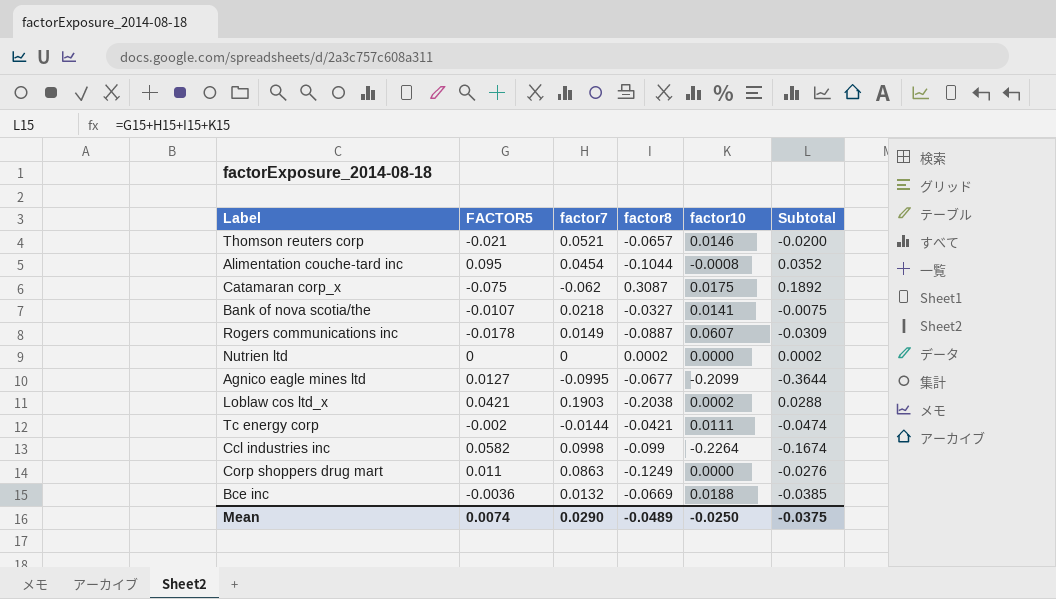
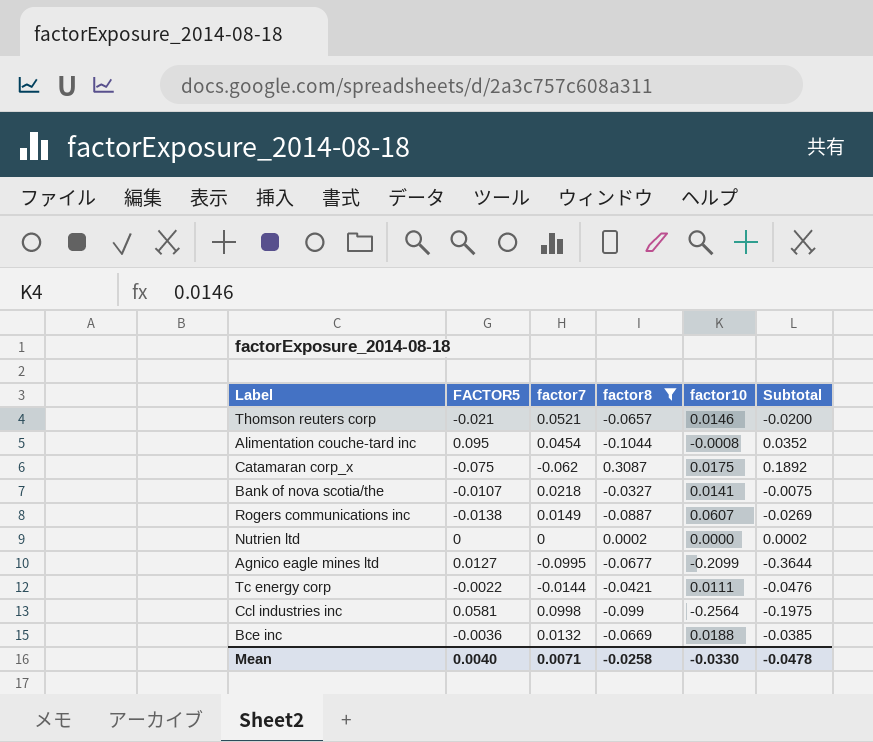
filter: none -> factor8 >= -0.1044
Rogers communications inc | FACTOR5: -0.0178 -> -0.0138
Rogers communications inc | Subtotal: -0.0309 -> -0.0269
Tc energy corp | FACTOR5: -0.002 -> -0.0022
Tc energy corp | Subtotal: -0.0474 -> -0.0476
Ccl industries inc | FACTOR5: 0.0582 -> 0.0581
Ccl industries inc | factor10: -0.2264 -> -0.2564
Ccl industries inc | Subtotal: -0.1674 -> -0.1975
Mean | FACTOR5: 0.0074 -> 0.0040
Mean | factor7: 0.0290 -> 0.0071
Mean | factor8: -0.0489 -> -0.0258
Mean | factor10: -0.0250 -> -0.0330
Mean | Subtotal: -0.0375 -> -0.0478

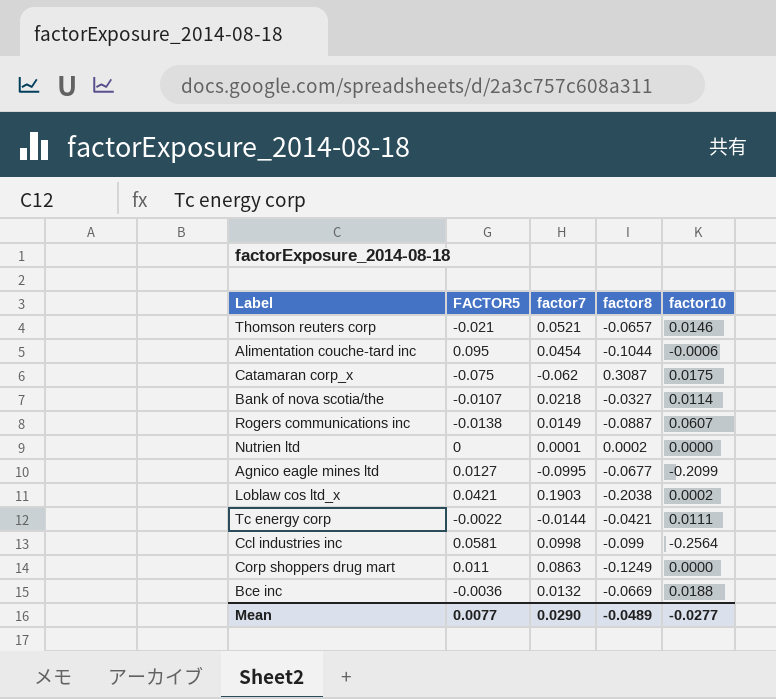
filter: factor8 >= -0.1044 -> none
column Subtotal | formula: [FACTOR5] + [factor7] + [factor8] + [factor10] -> none
Alimentation couche-tard inc | factor10: -0.0008 -> -0.0006
Bank of nova scotia/the | factor10: 0.0141 -> 0.0114
Nutrien ltd | factor7: 0 -> 0.0001
Mean | FACTOR5: 0.0040 -> 0.0077
Mean | factor7: 0.0071 -> 0.0290
Mean | factor8: -0.0258 -> -0.0489
Mean | factor10: -0.0330 -> -0.0277

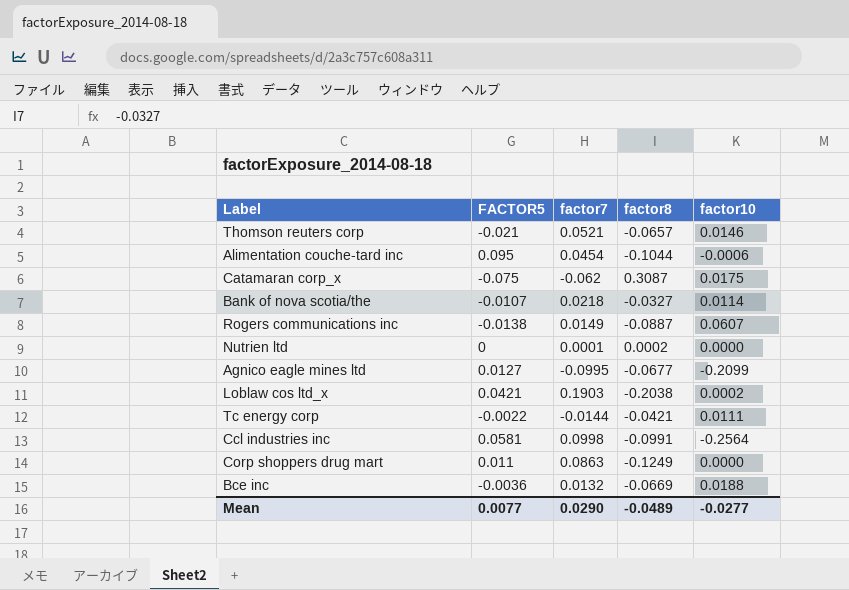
Ccl industries inc | factor8: -0.099 -> -0.0991

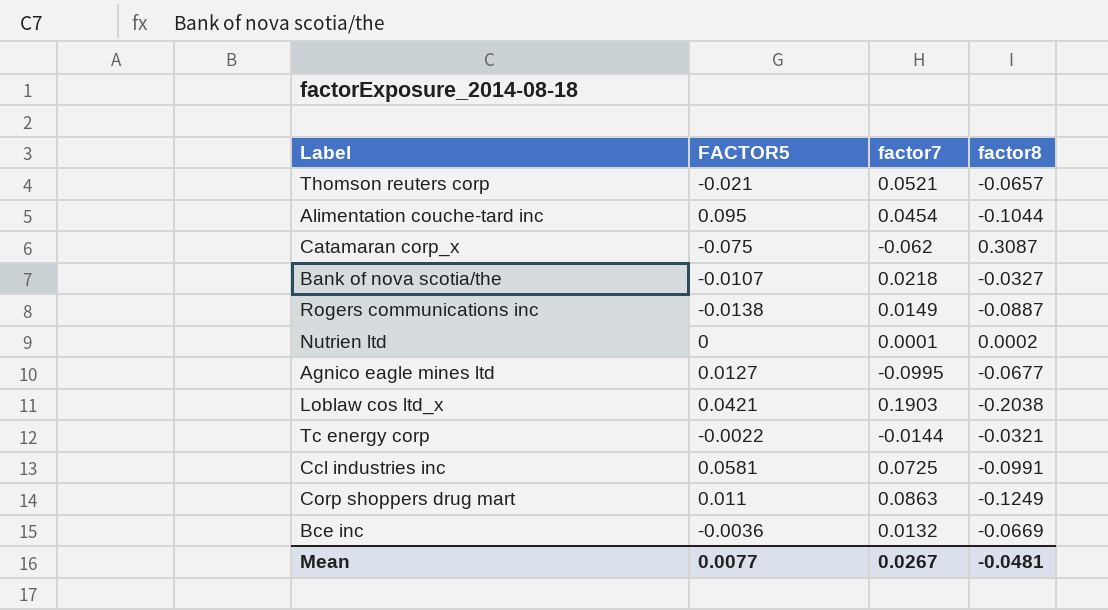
column factor10 | position: 5 -> none
Tc energy corp | factor8: -0.0421 -> -0.0321
Ccl industries inc | factor7: 0.0998 -> 0.0725
Mean | factor7: 0.0290 -> 0.0267
Mean | factor8: -0.0489 -> -0.0481

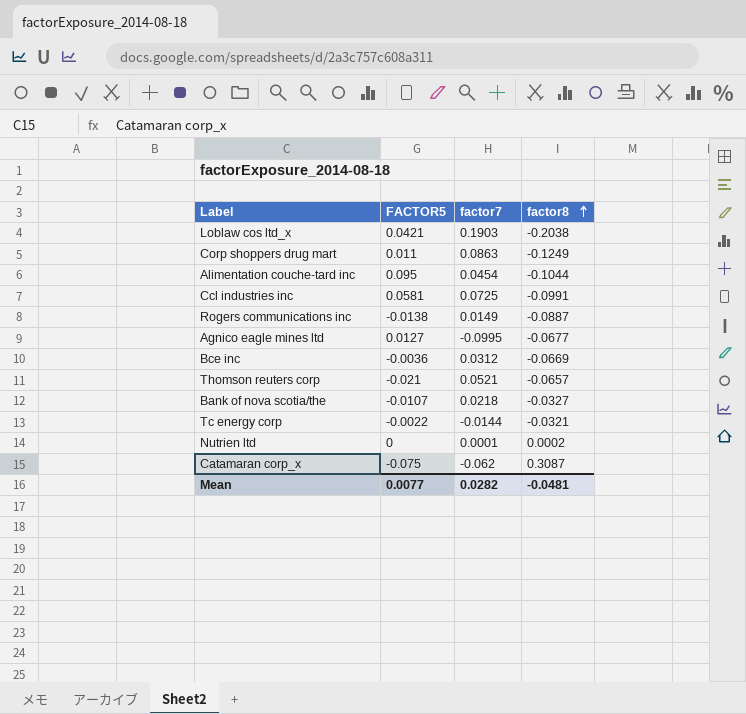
row order: none -> factor8 ascending
Bce inc | factor7: 0.0132 -> 0.0312
Mean | factor7: 0.0267 -> 0.0282

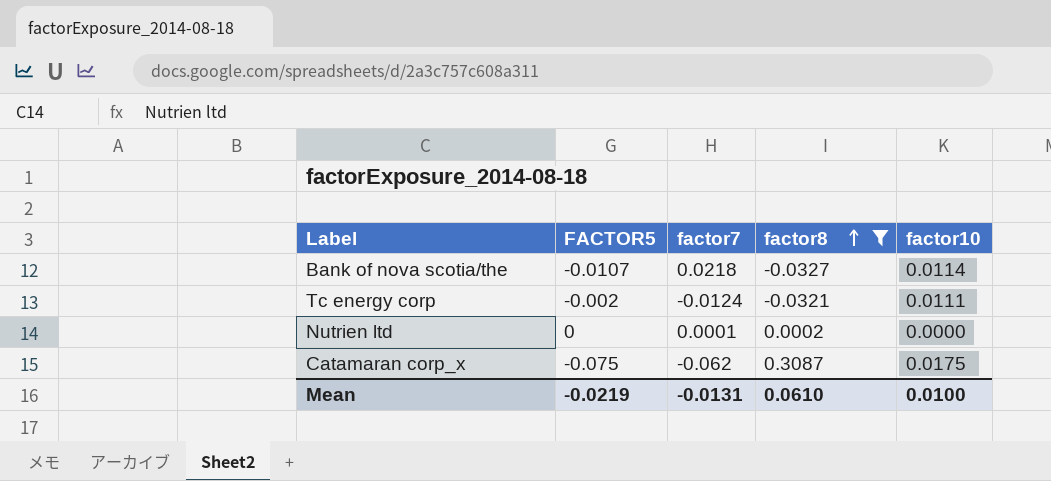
filter: none -> factor8 >= -0.0327
column factor10 | position: none -> 5
Tc energy corp | FACTOR5: -0.0022 -> -0.002
Tc energy corp | factor7: -0.0144 -> -0.0124
Mean | FACTOR5: 0.0077 -> -0.0219
Mean | factor7: 0.0282 -> -0.0131
Mean | factor8: -0.0481 -> 0.0610

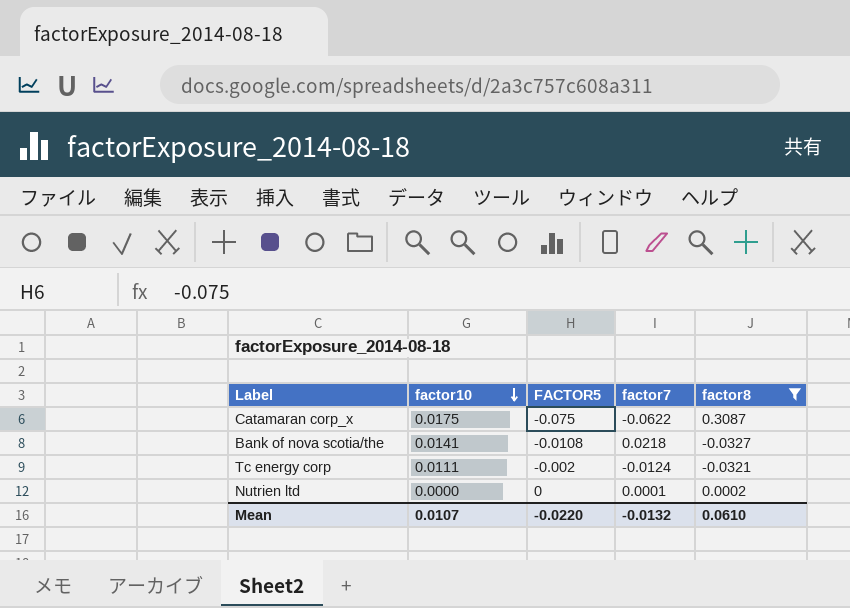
row order: factor8 ascending -> factor10 descending
column factor10 | position: 5 -> 2
Catamaran corp_x | factor7: -0.062 -> -0.0622
Bank of nova scotia/the | factor10: 0.0114 -> 0.0141
Bank of nova scotia/the | FACTOR5: -0.0107 -> -0.0108
Mean | factor10: 0.0100 -> 0.0107
Mean | FACTOR5: -0.0219 -> -0.0220
Mean | factor7: -0.0131 -> -0.0132

